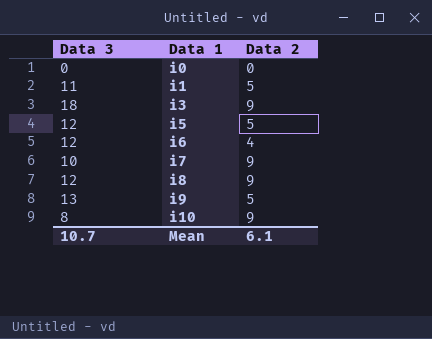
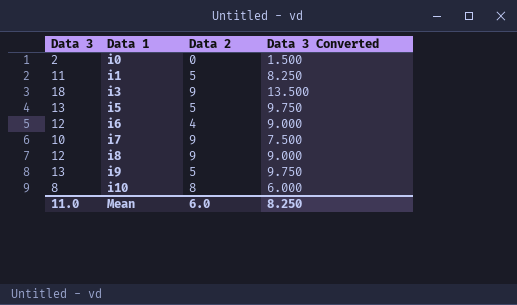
column Data 3 Converted | formula: none -> [Data 3] * 0.75
i0 | Data 3: 0 -> 2
i5 | Data 3: 12 -> 13
i10 | Data 2: 9 -> 8
Mean | Data 3: 10.7 -> 11.0
Mean | Data 2: 6.1 -> 6.0

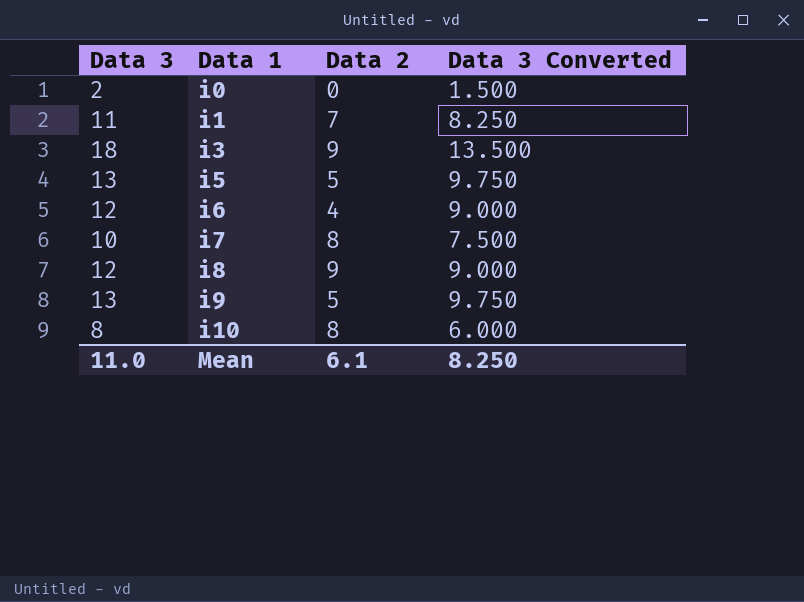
i1 | Data 2: 5 -> 7
i7 | Data 2: 9 -> 8
Mean | Data 2: 6.0 -> 6.1

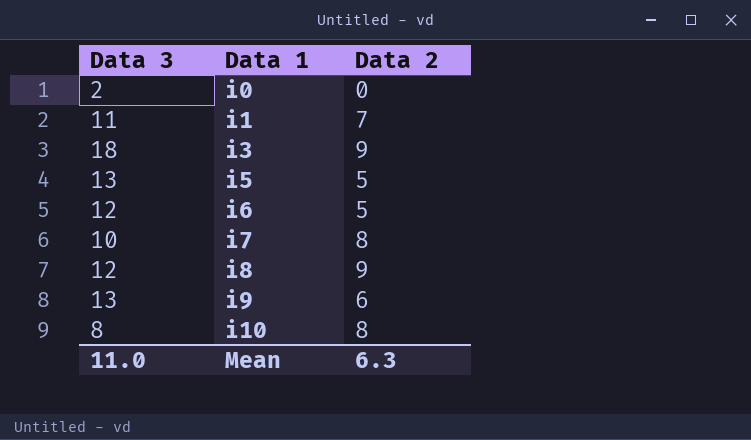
column Data 3 Converted | formula: [Data 3] * 0.75 -> none
i6 | Data 2: 4 -> 5
i9 | Data 2: 5 -> 6
Mean | Data 2: 6.1 -> 6.3

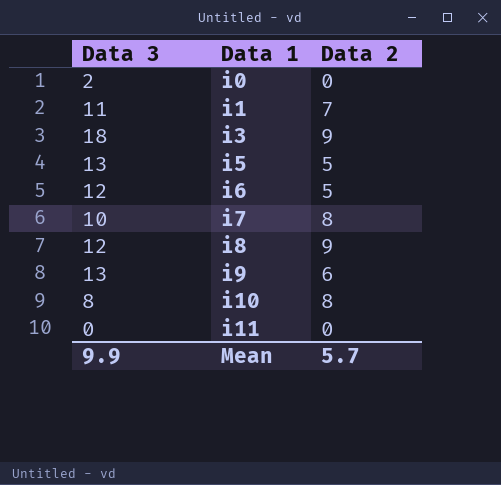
row i11: none -> 0 | 0
Mean | Data 3: 11.0 -> 9.9
Mean | Data 2: 6.3 -> 5.7

